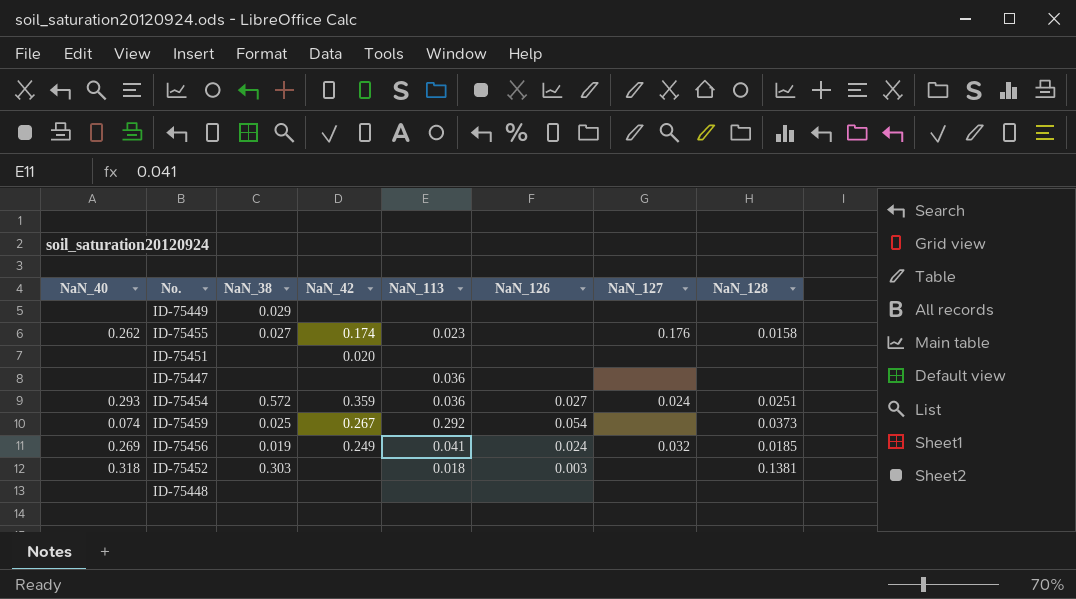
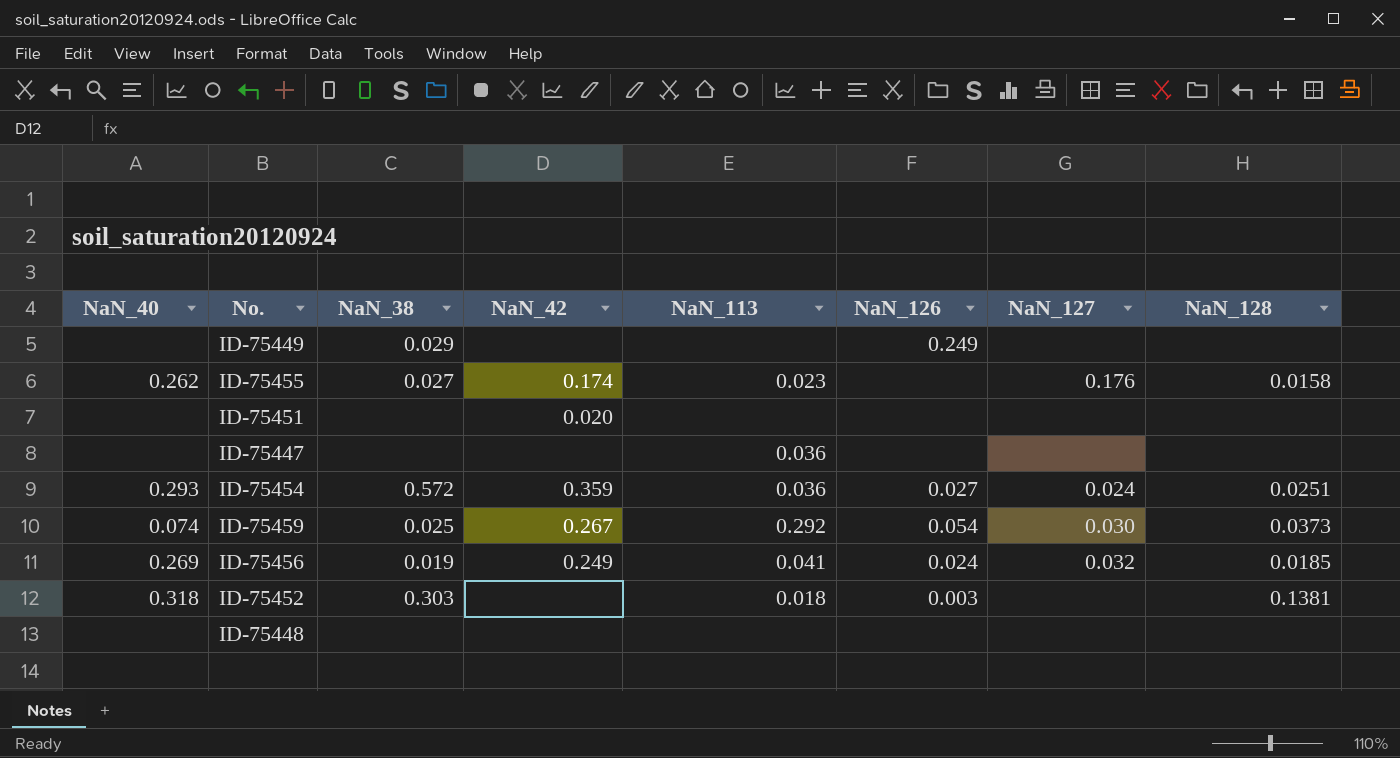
ID-75449 | NaN_126: none -> 0.249
ID-75459 | NaN_127: none -> 0.030

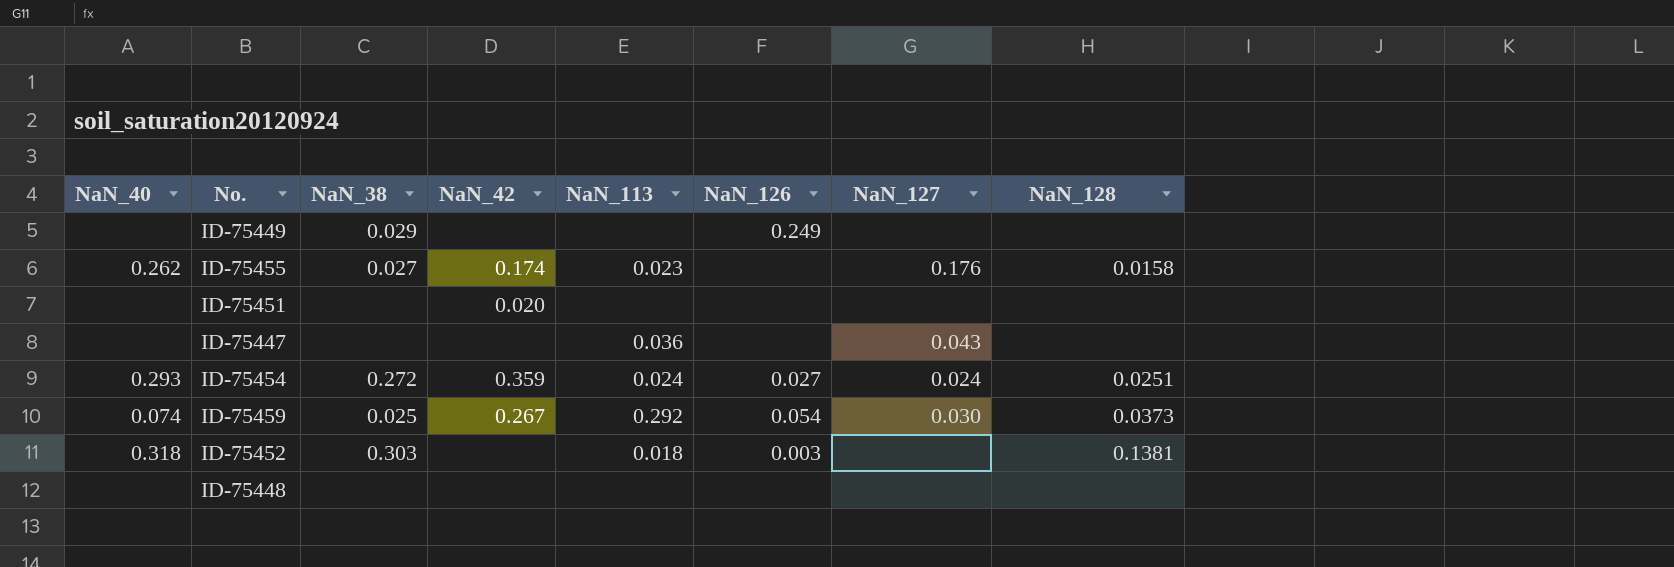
row ID-75456: 0.269 | 0.019 | 0.249 | 0.041 | 0.024 | 0.032 | 0.0185 -> none
ID-75447 | NaN_127: none -> 0.043
ID-75454 | NaN_38: 0.572 -> 0.272
ID-75454 | NaN_113: 0.036 -> 0.024

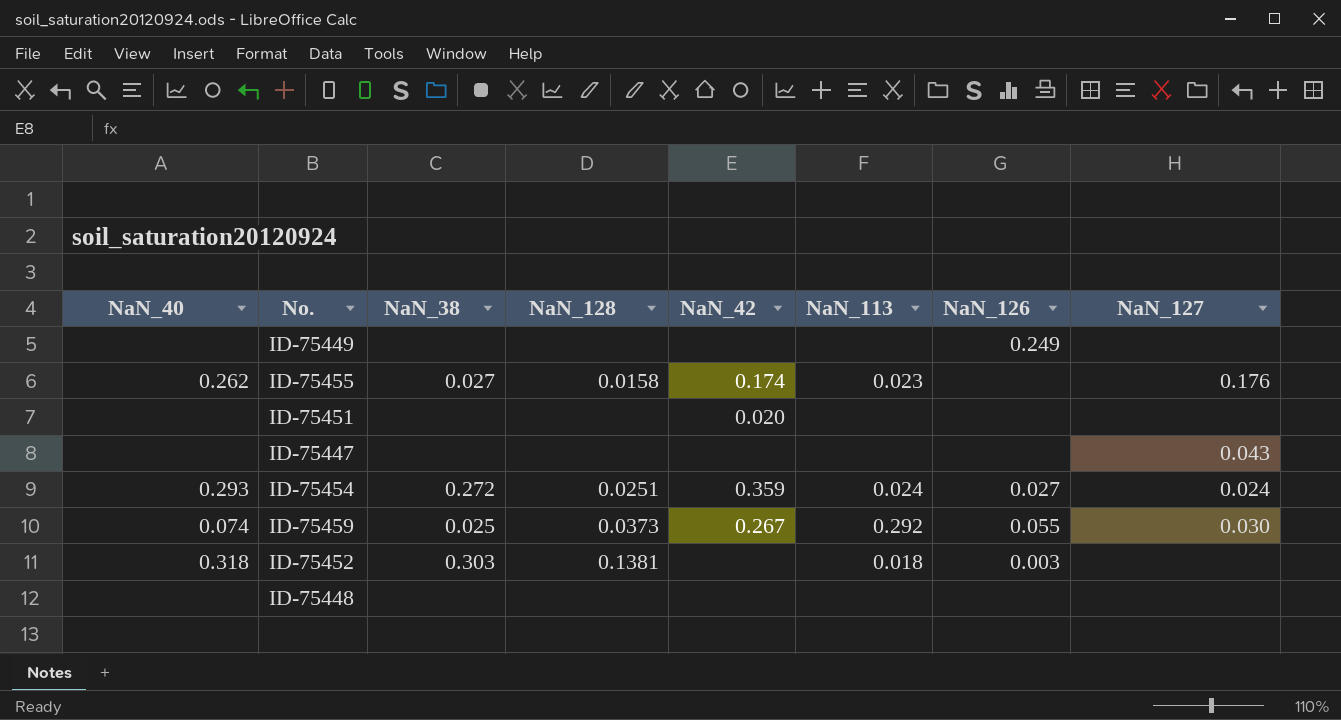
column NaN_128 | position: 8 -> 4
ID-75449 | NaN_38: 0.029 -> none
ID-75447 | NaN_113: 0.036 -> none
ID-75459 | NaN_126: 0.054 -> 0.055

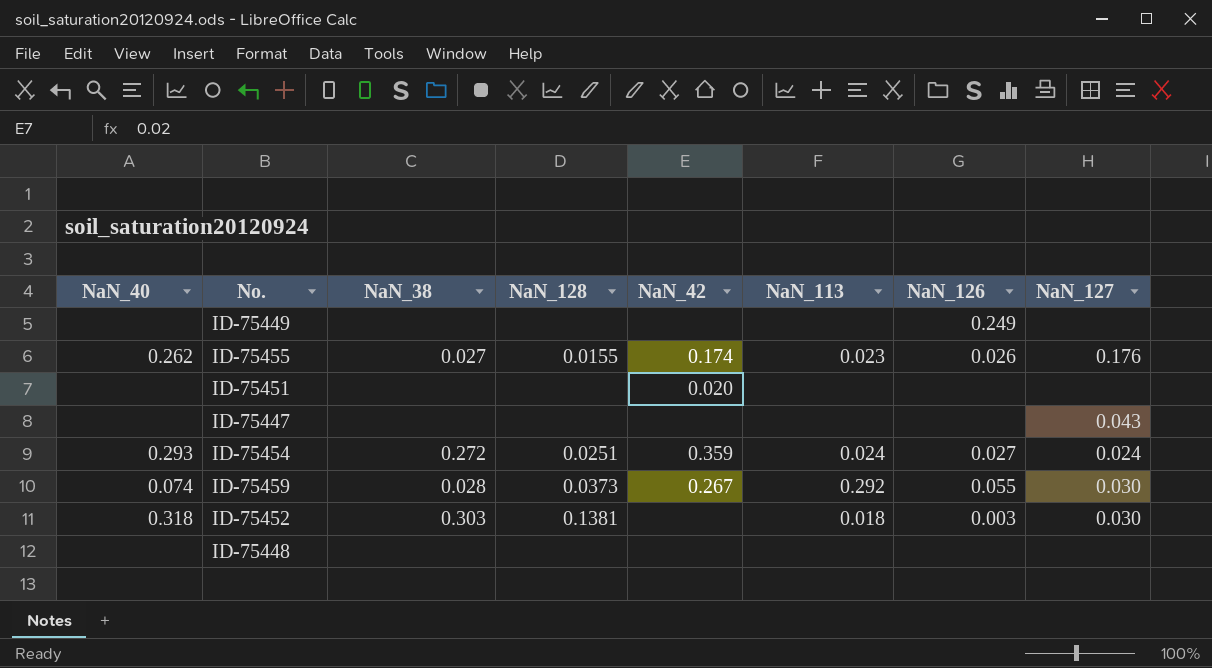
ID-75455 | NaN_128: 0.0158 -> 0.0155
ID-75455 | NaN_126: none -> 0.026
ID-75459 | NaN_38: 0.025 -> 0.028
ID-75452 | NaN_127: none -> 0.030

